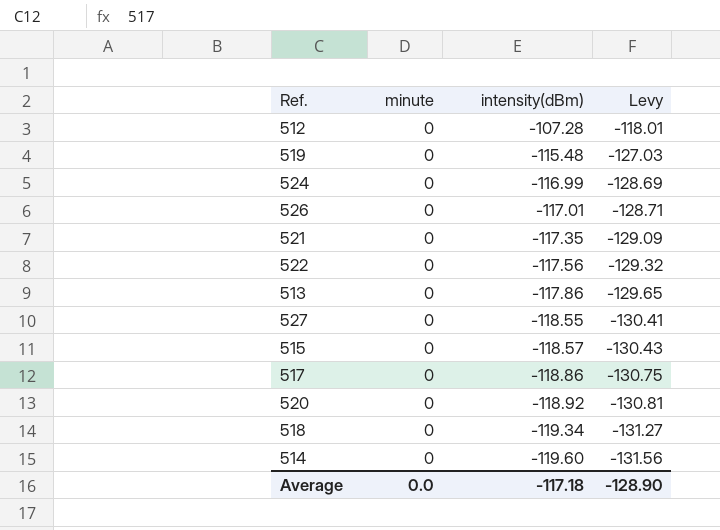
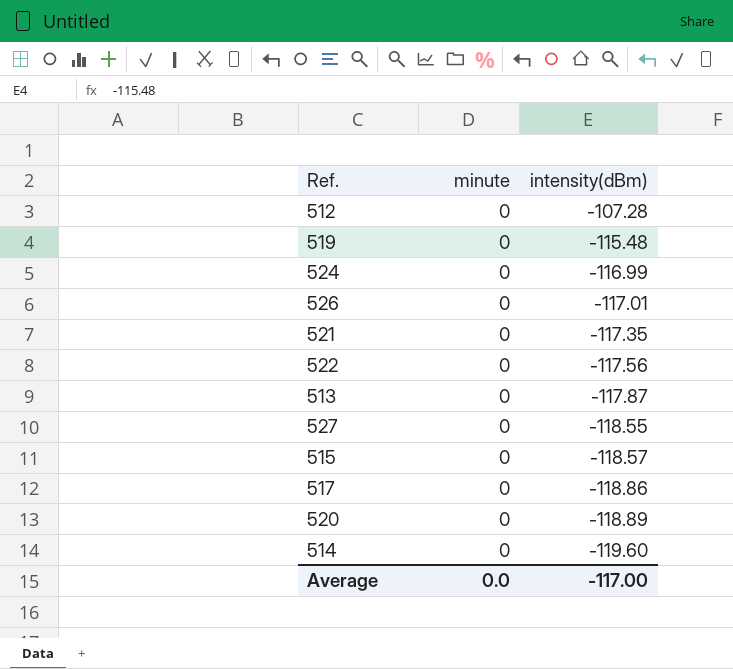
column Levy | formula: [intensity(dBm)] * 1.1 -> none
row 518: 0 | -119.34 | -131.27 -> none
513 | intensity(dBm): -117.86 -> -117.87
520 | intensity(dBm): -118.92 -> -118.89
Average | intensity(dBm): -117.18 -> -117.00

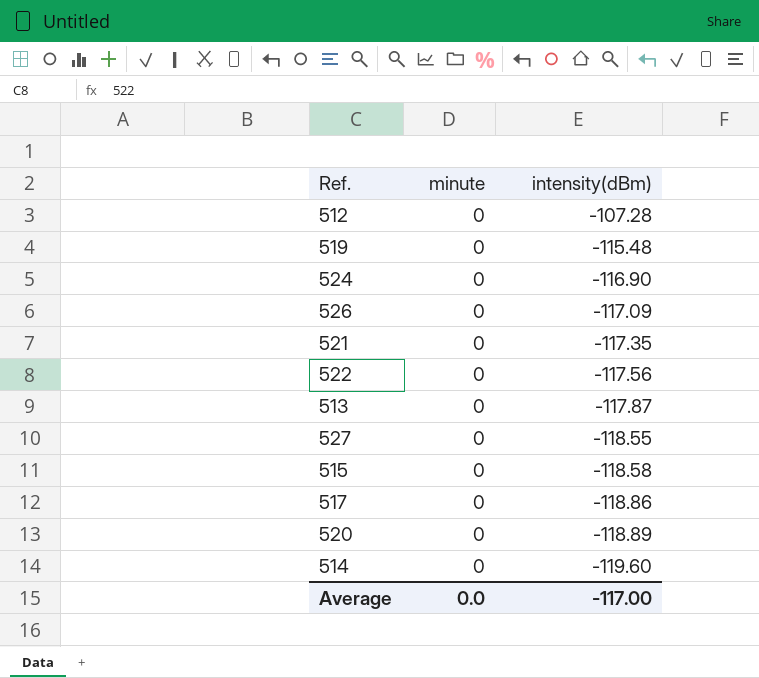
524 | intensity(dBm): -116.99 -> -116.90
526 | intensity(dBm): -117.01 -> -117.09
515 | intensity(dBm): -118.57 -> -118.58

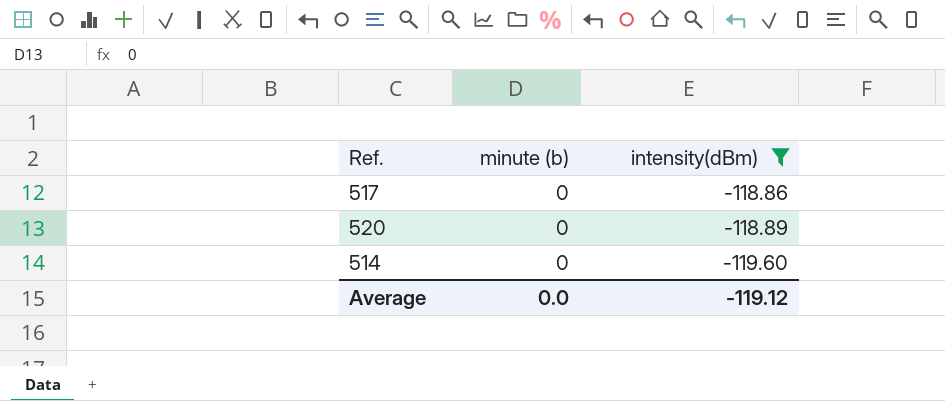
filter: none -> intensity(dBm) <= -118.86
column name: minute -> minute (b)
Average | intensity(dBm): -117.00 -> -119.12

